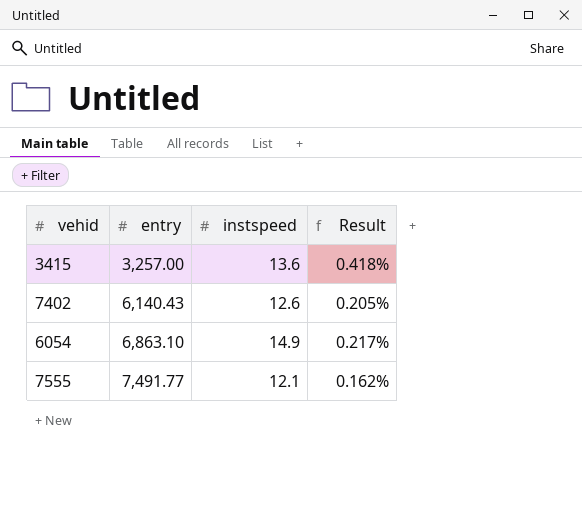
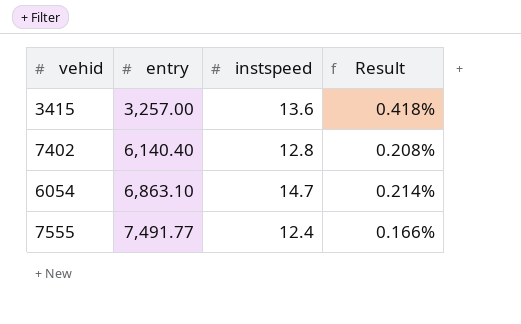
7402 | entry: 6,140.43 -> 6,140.40
7402 | instspeed: 12.6 -> 12.8
7402 | Result: 0.205% -> 0.208%
6054 | instspeed: 14.9 -> 14.7
6054 | Result: 0.217% -> 0.214%
7555 | instspeed: 12.1 -> 12.4
7555 | Result: 0.162% -> 0.166%

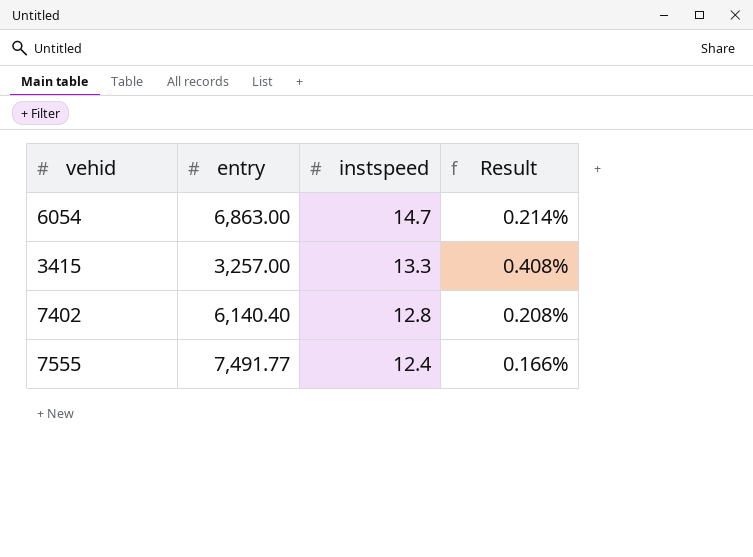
row order: entry ascending -> instspeed descending
6054 | entry: 6,863.10 -> 6,863.00
3415 | instspeed: 13.6 -> 13.3
3415 | Result: 0.418% -> 0.408%

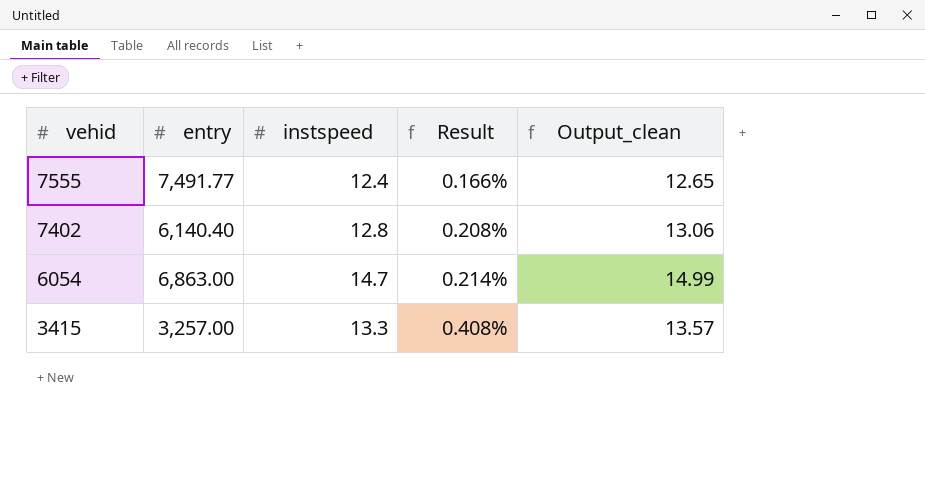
row order: instspeed descending -> vehid descending
column Output_clean | formula: none -> [instspeed] * 1.02

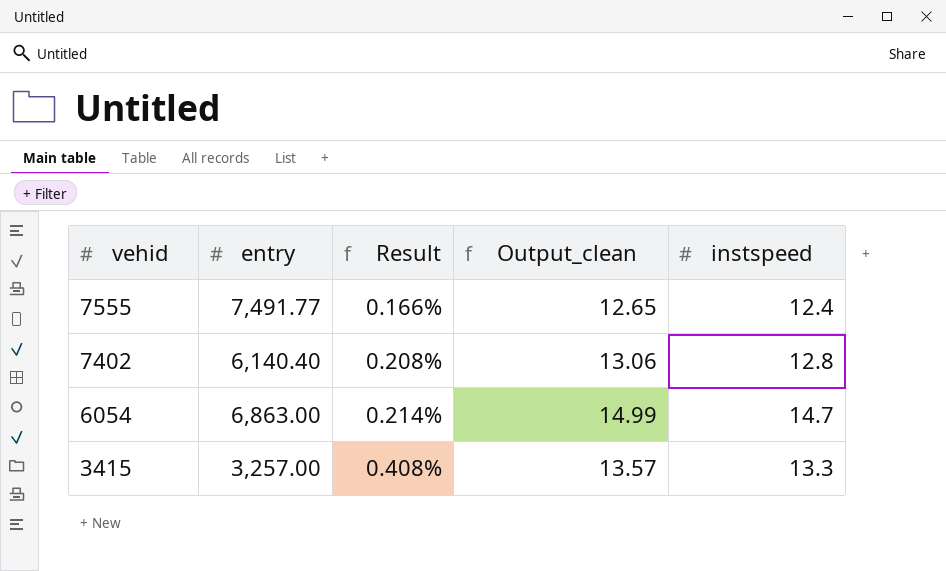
column instspeed | position: 3 -> 5

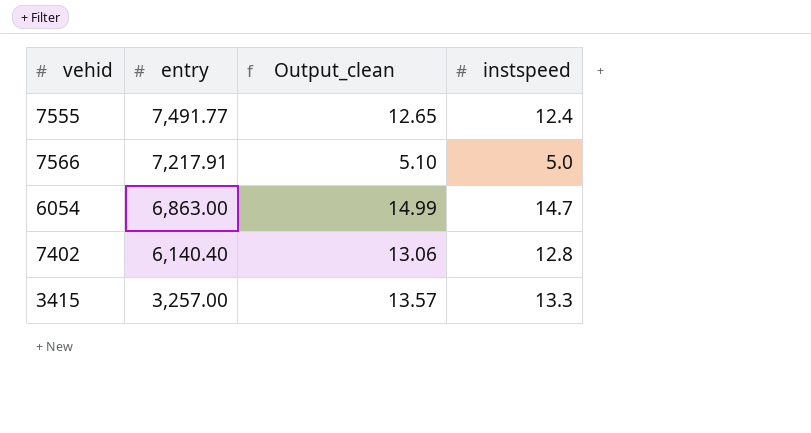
row order: vehid descending -> entry descending
column Result | formula: [instspeed] / [entry] -> none
row 7566: none -> 7,217.91 | 5.10 | 5.0

